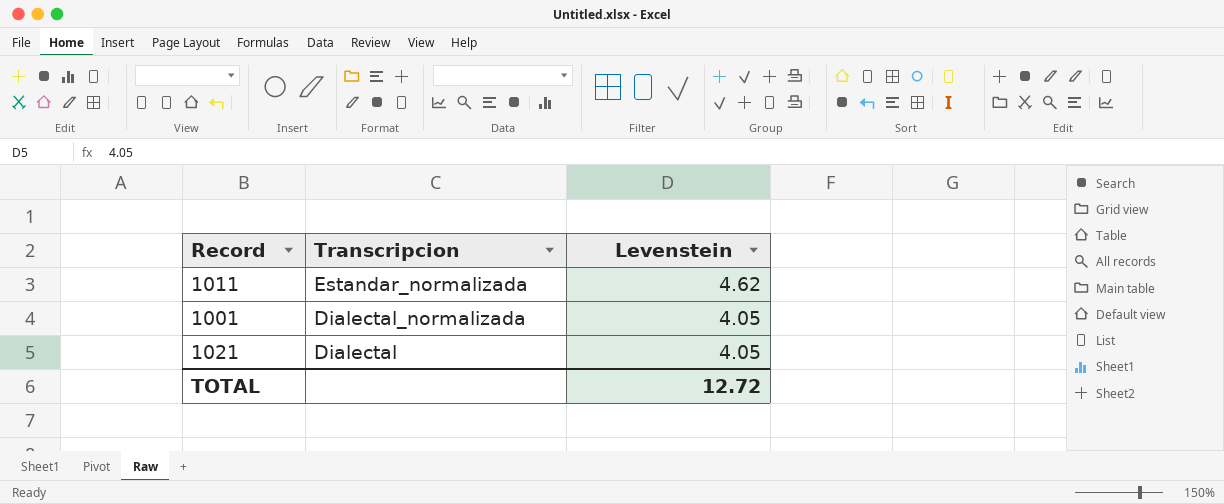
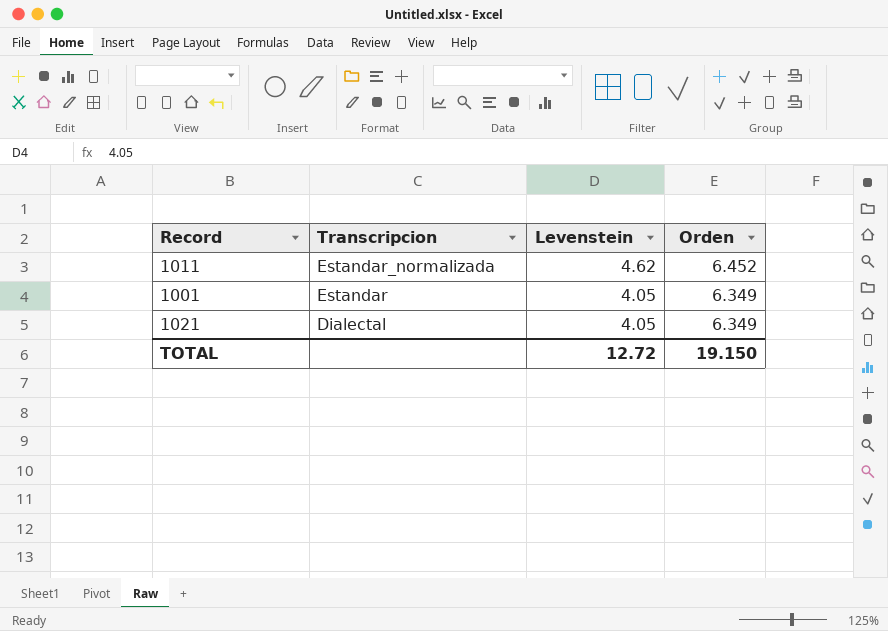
column Orden | position: none -> 4
1001 | Transcripcion: Dialectal_normalizada -> Estandar

